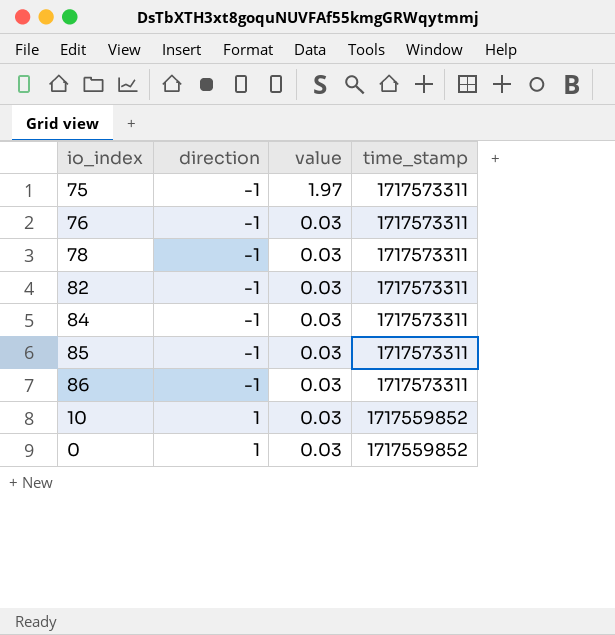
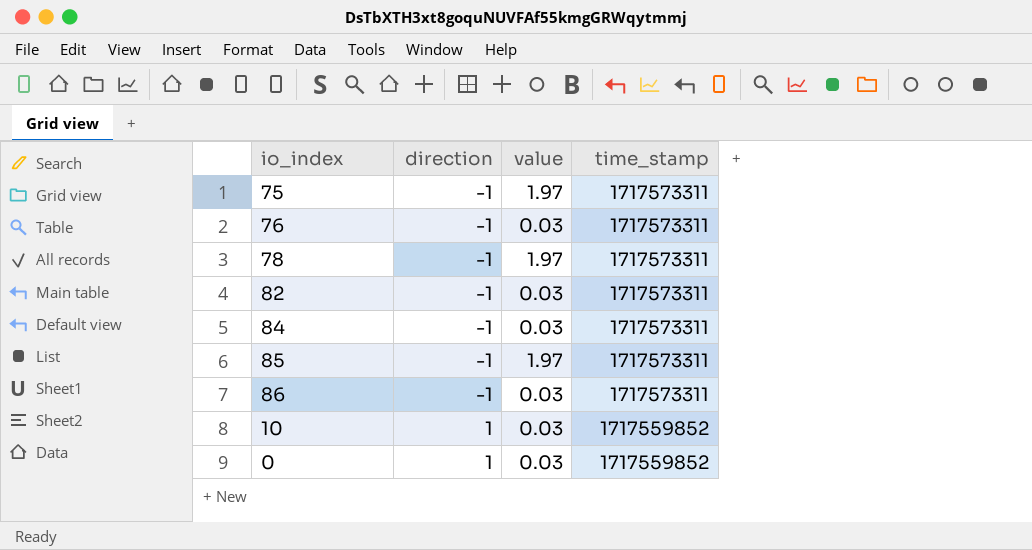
78 | value: 0.03 -> 1.97
85 | value: 0.03 -> 1.97

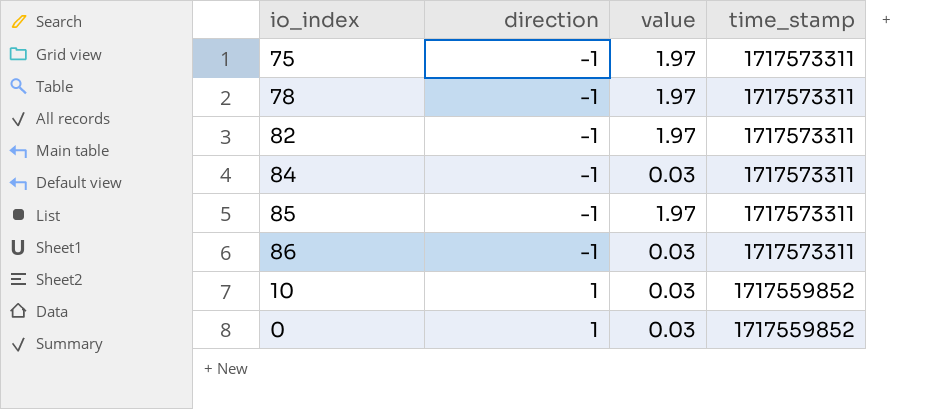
row 76: -1 | 0.03 | 1717573311 -> none
82 | value: 0.03 -> 1.97

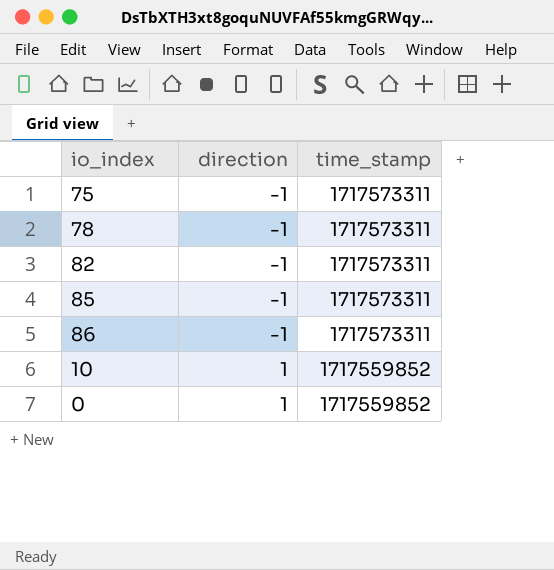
column value | position: 3 -> none
row 84: -1 | 0.03 | 1717573311 -> none

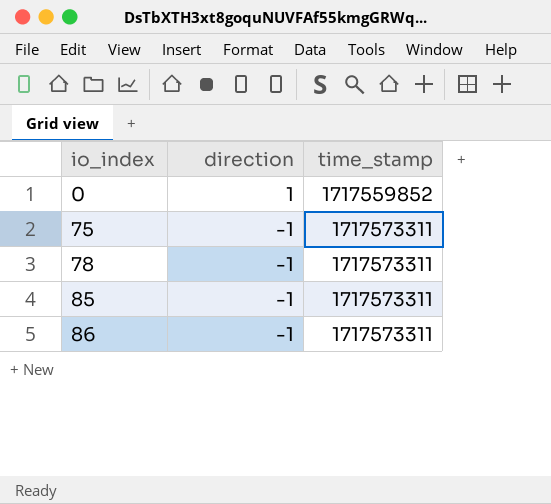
row order: direction ascending -> io_index ascending
row 82: -1 | 1717573311 -> none
row 10: 1 | 1717559852 -> none

